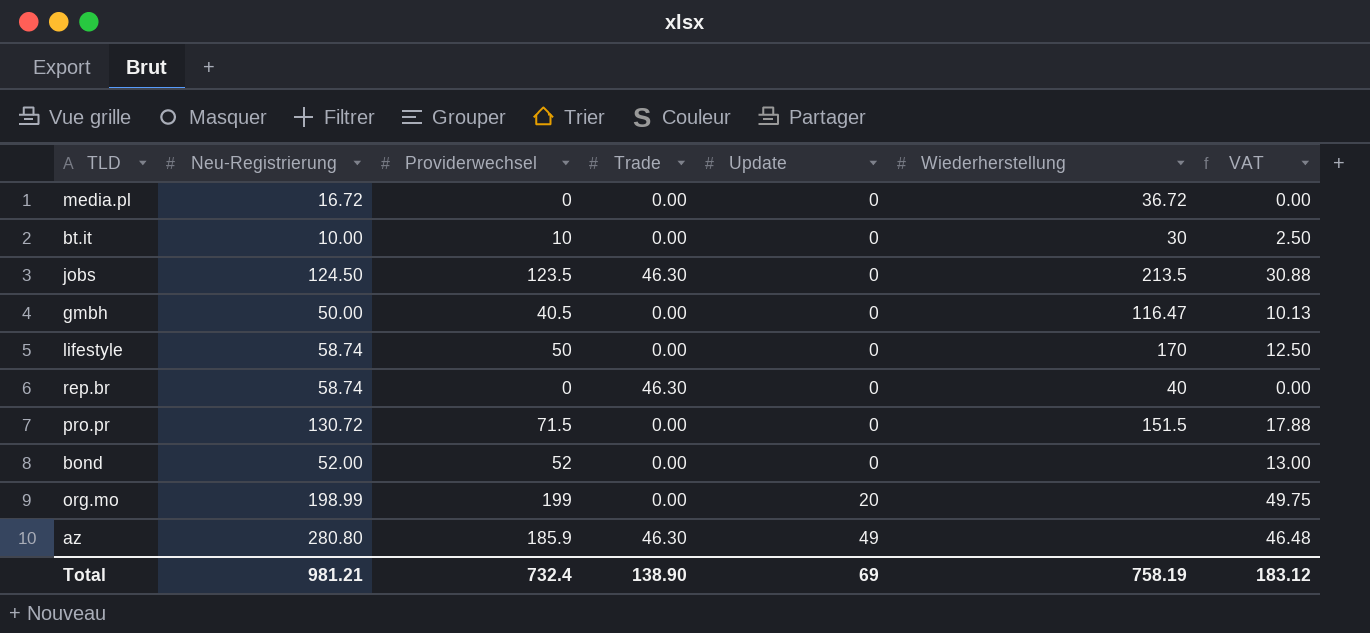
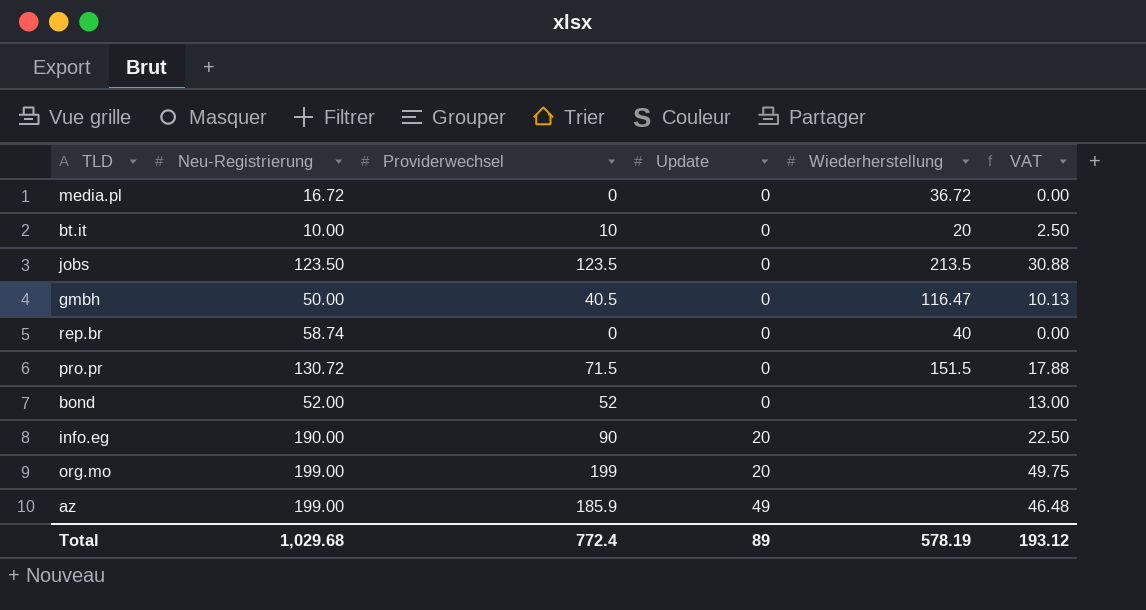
column Trade | position: 4 -> none
row lifestyle: 58.74 | 50 | 0.00 | 0 | 170 | 12.50 -> none
bt.it | Wiederherstellung: 30 -> 20
jobs | Neu-Registrierung: 124.50 -> 123.50
row info.eg: none -> 190.00 | 90 | 20 | none | 22.50
org.mo | Neu-Registrierung: 198.99 -> 199.00
az | Neu-Registrierung: 280.80 -> 199.00
Total | Neu-Registrierung: 981.21 -> 1,029.68
Total | Providerwechsel: 732.4 -> 772.4
Total | Update: 69 -> 89
Total | Wiederherstellung: 758.19 -> 578.19
Total | VAT: 183.12 -> 193.12

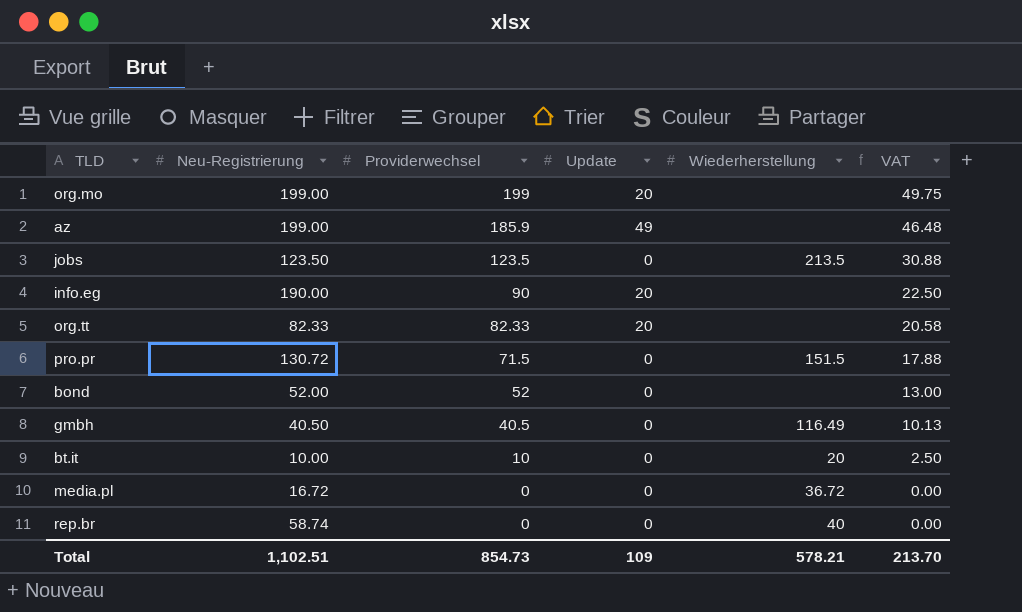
row order: Update ascending -> Providerwechsel descending
row org.tt: none -> 82.33 | 82.33 | 20 | none | 20.58
gmbh | Neu-Registrierung: 50.00 -> 40.50
gmbh | Wiederherstellung: 116.47 -> 116.49
Total | Neu-Registrierung: 1,029.68 -> 1,102.51
Total | Providerwechsel: 772.4 -> 854.73
Total | Update: 89 -> 109
Total | Wiederherstellung: 578.19 -> 578.21
Total | VAT: 193.12 -> 213.70

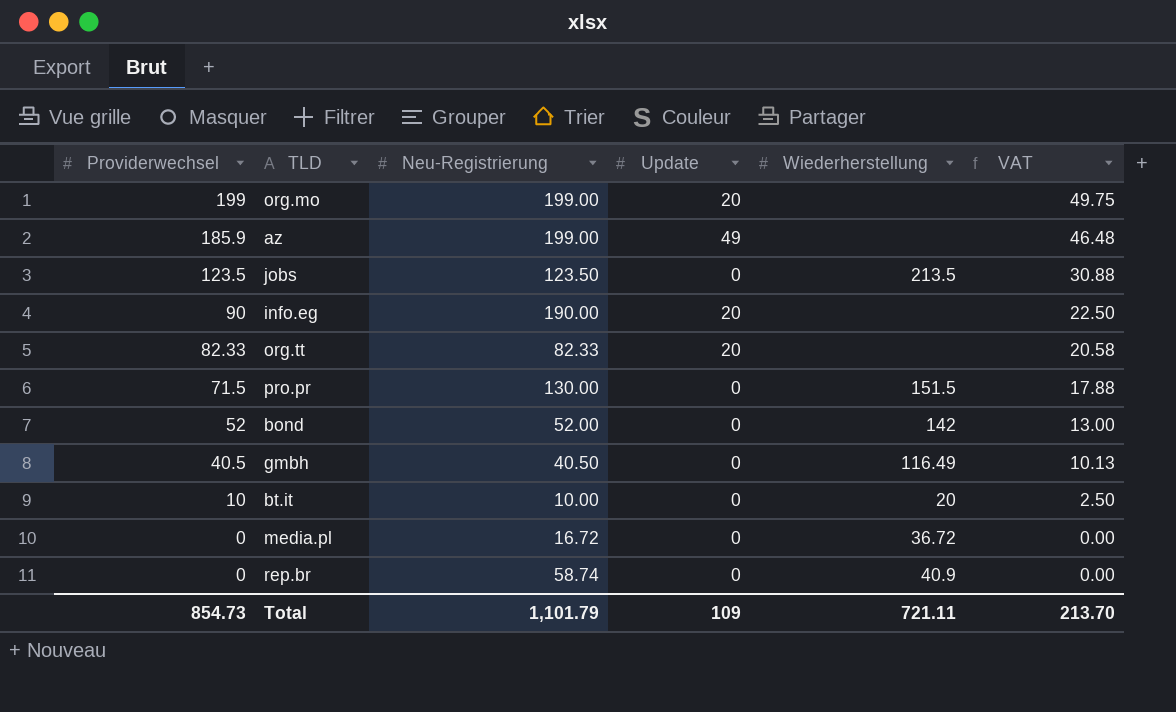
column Providerwechsel | position: 3 -> 1
pro.pr | Neu-Registrierung: 130.72 -> 130.00
bond | Wiederherstellung: none -> 142
rep.br | Wiederherstellung: 40 -> 40.9
Total | Neu-Registrierung: 1,102.51 -> 1,101.79
Total | Wiederherstellung: 578.21 -> 721.11

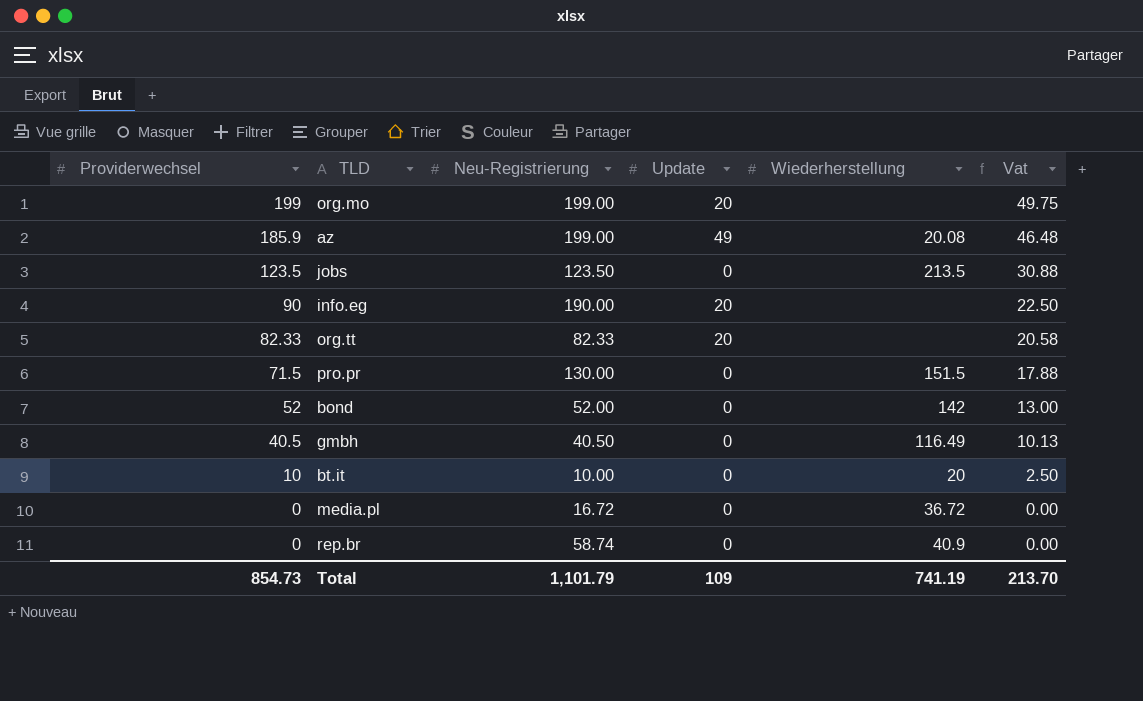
column name: VAT -> Vat
az | Wiederherstellung: none -> 20.08
Total | Wiederherstellung: 721.11 -> 741.19

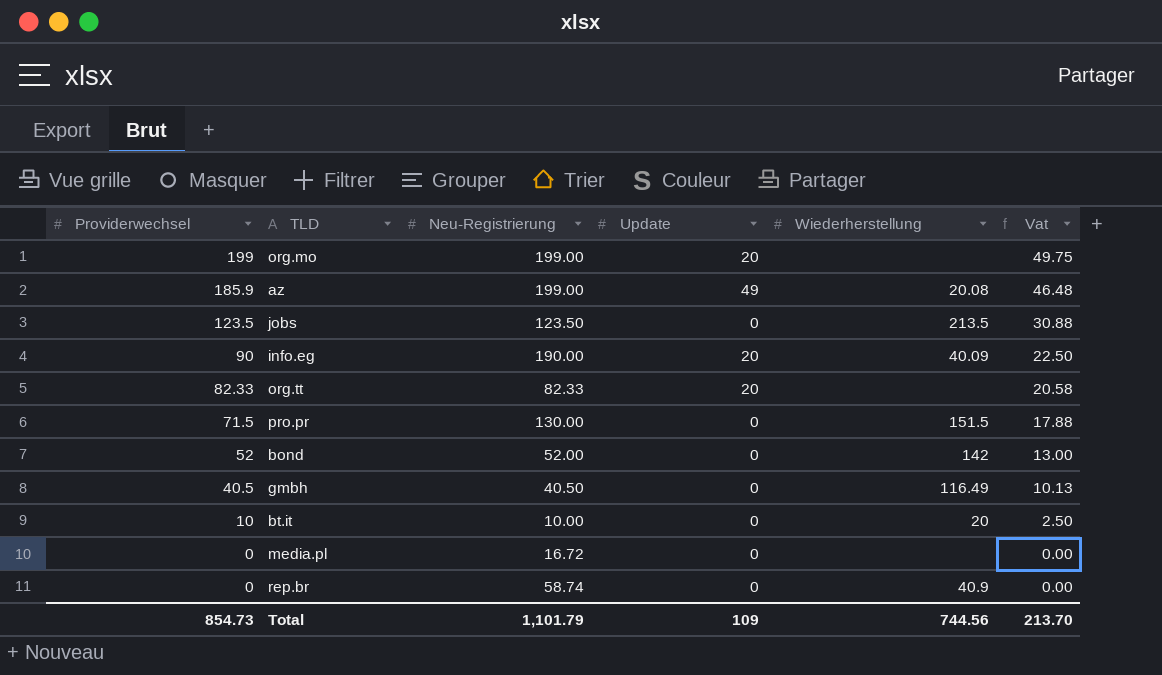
info.eg | Wiederherstellung: none -> 40.09
media.pl | Wiederherstellung: 36.72 -> none
Total | Wiederherstellung: 741.19 -> 744.56

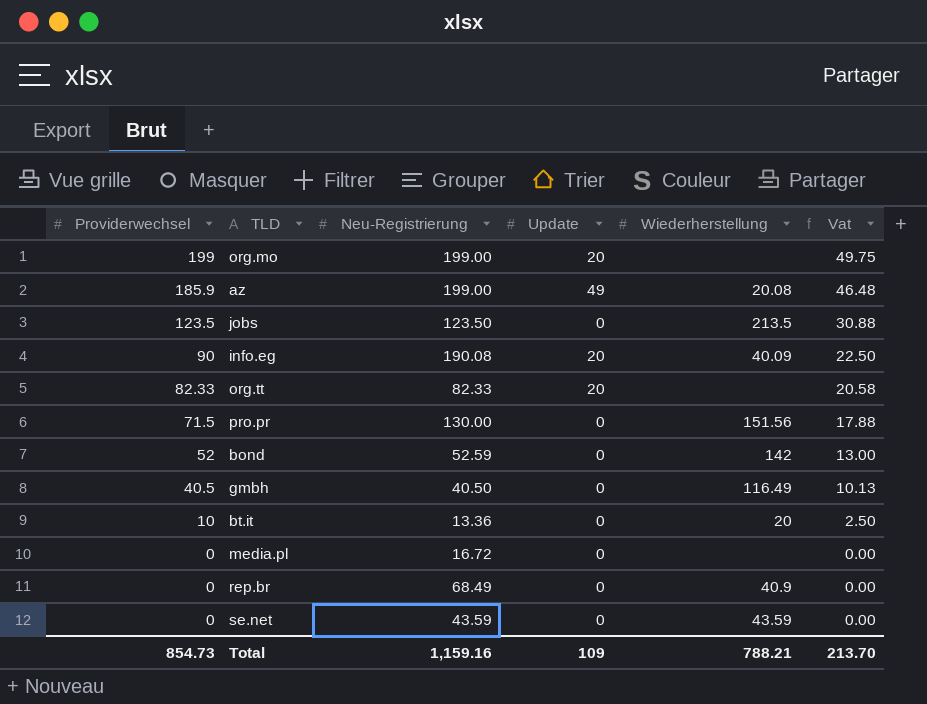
info.eg | Neu-Registrierung: 190.00 -> 190.08
pro.pr | Wiederherstellung: 151.5 -> 151.56
bond | Neu-Registrierung: 52.00 -> 52.59
bt.it | Neu-Registrierung: 10.00 -> 13.36
rep.br | Neu-Registrierung: 58.74 -> 68.49
row se.net: none -> 0 | 43.59 | 0 | 43.59 | 0.00
Total | Neu-Registrierung: 1,101.79 -> 1,159.16
Total | Wiederherstellung: 744.56 -> 788.21

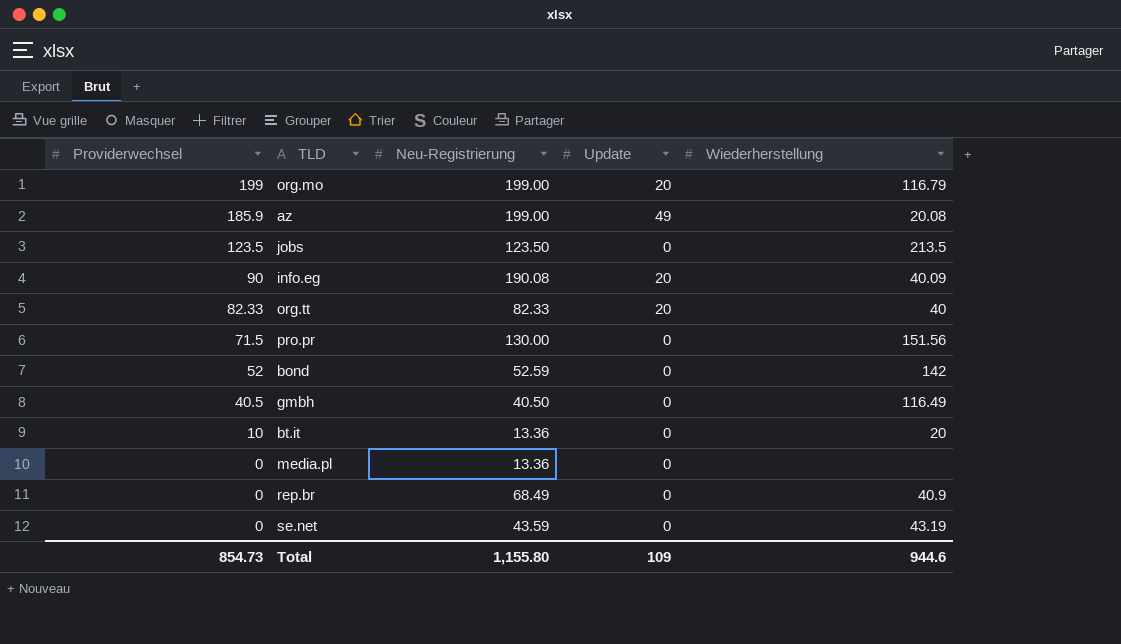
column Vat | formula: [Providerwechsel] * 0.25 -> none
org.mo | Wiederherstellung: none -> 116.79
org.tt | Wiederherstellung: none -> 40
media.pl | Neu-Registrierung: 16.72 -> 13.36
se.net | Wiederherstellung: 43.59 -> 43.19
Total | Neu-Registrierung: 1,159.16 -> 1,155.80
Total | Wiederherstellung: 788.21 -> 944.6

